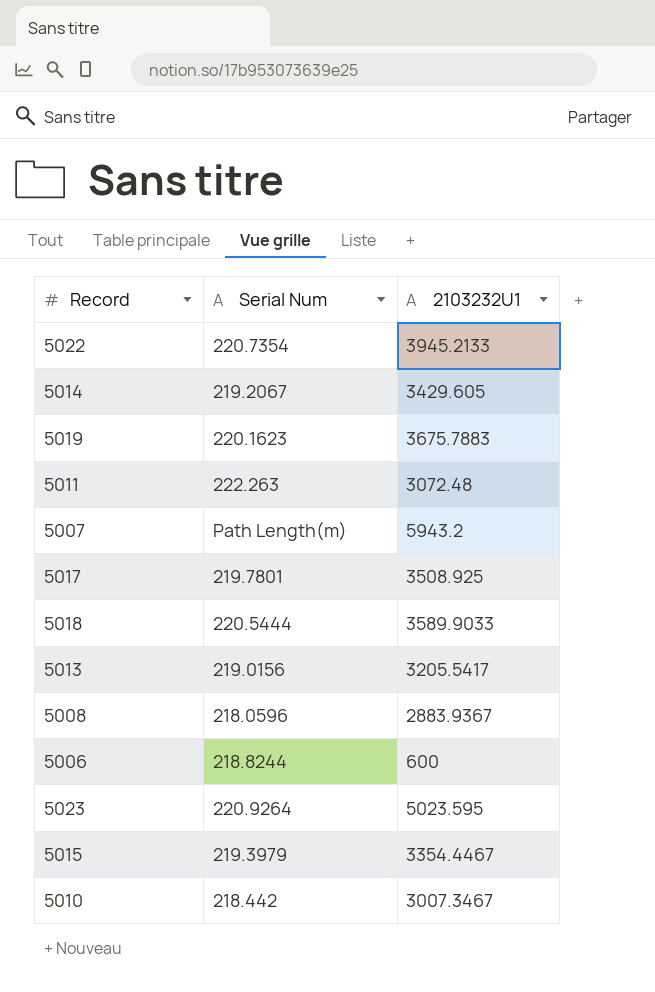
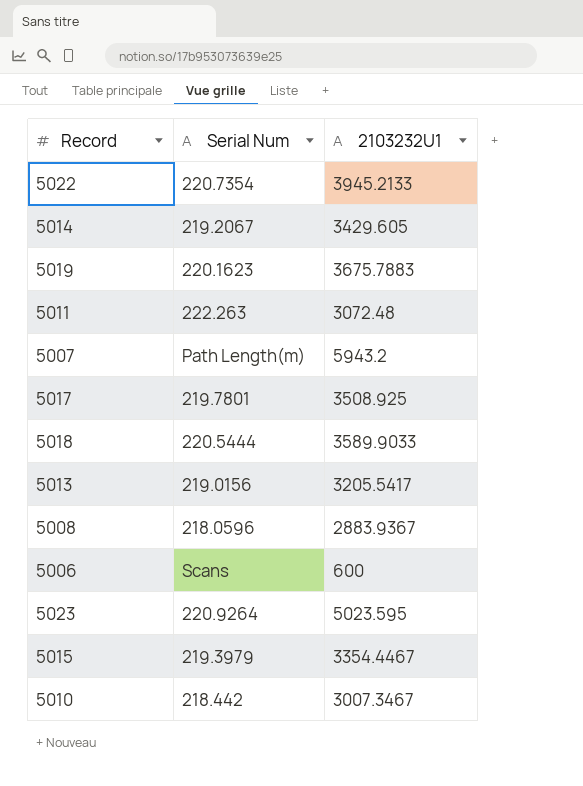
5006 | Serial Num: 218.8244 -> Scans

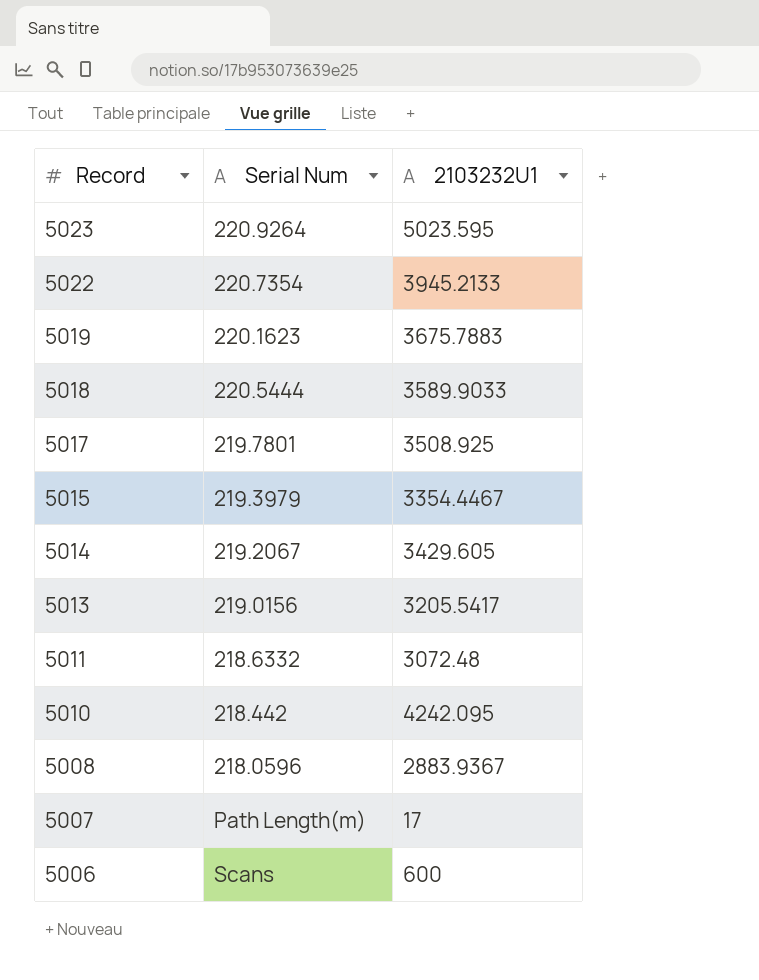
row order: none -> Record descending
5011 | Serial Num: 222.263 -> 218.6332
5010 | 2103232U1: 3007.3467 -> 4242.095
5007 | 2103232U1: 5943.2 -> 17

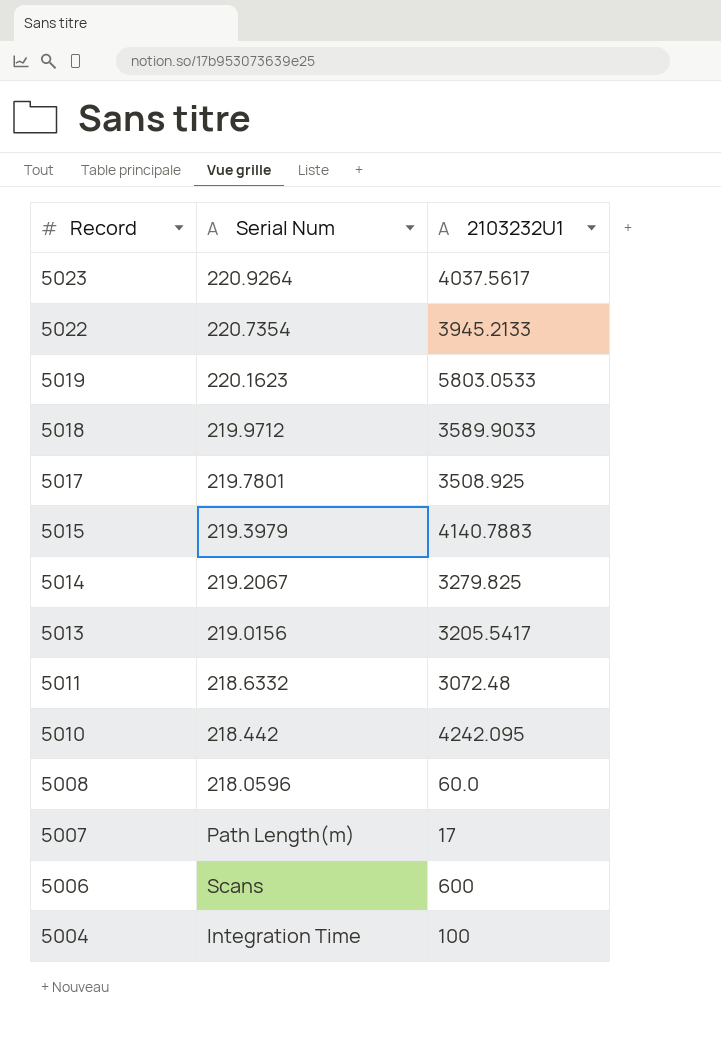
5023 | 2103232U1: 5023.595 -> 4037.5617
5019 | 2103232U1: 3675.7883 -> 5803.0533
5018 | Serial Num: 220.5444 -> 219.9712
5015 | 2103232U1: 3354.4467 -> 4140.7883
5014 | 2103232U1: 3429.605 -> 3279.825
5008 | 2103232U1: 2883.9367 -> 60.0
row 5004: none -> Integration Time | 100

